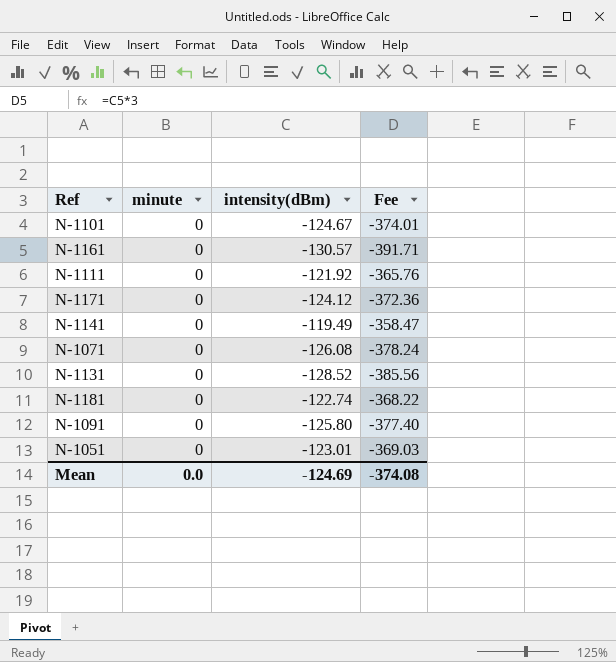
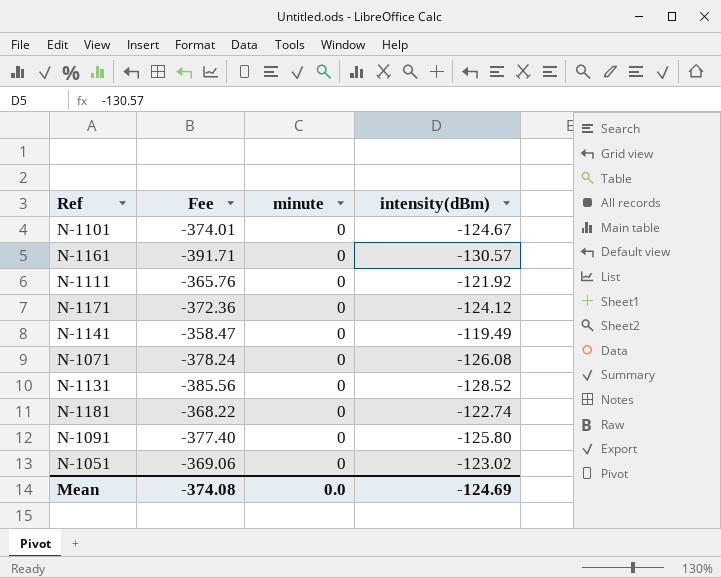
column Fee | position: 4 -> 2
N-1051 | Fee: -369.03 -> -369.06
N-1051 | intensity(dBm): -123.01 -> -123.02

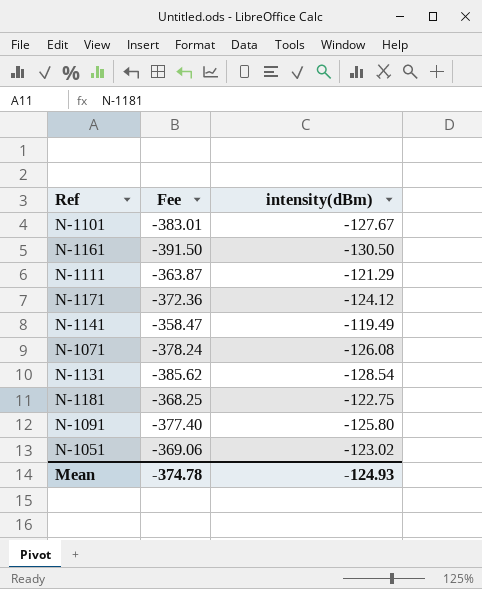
column minute | position: 3 -> none
N-1101 | Fee: -374.01 -> -383.01
N-1101 | intensity(dBm): -124.67 -> -127.67
N-1161 | Fee: -391.71 -> -391.50
N-1161 | intensity(dBm): -130.57 -> -130.50
N-1111 | Fee: -365.76 -> -363.87
N-1111 | intensity(dBm): -121.92 -> -121.29
N-1131 | Fee: -385.56 -> -385.62
N-1131 | intensity(dBm): -128.52 -> -128.54
N-1181 | Fee: -368.22 -> -368.25
N-1181 | intensity(dBm): -122.74 -> -122.75
Mean | Fee: -374.08 -> -374.78
Mean | intensity(dBm): -124.69 -> -124.93

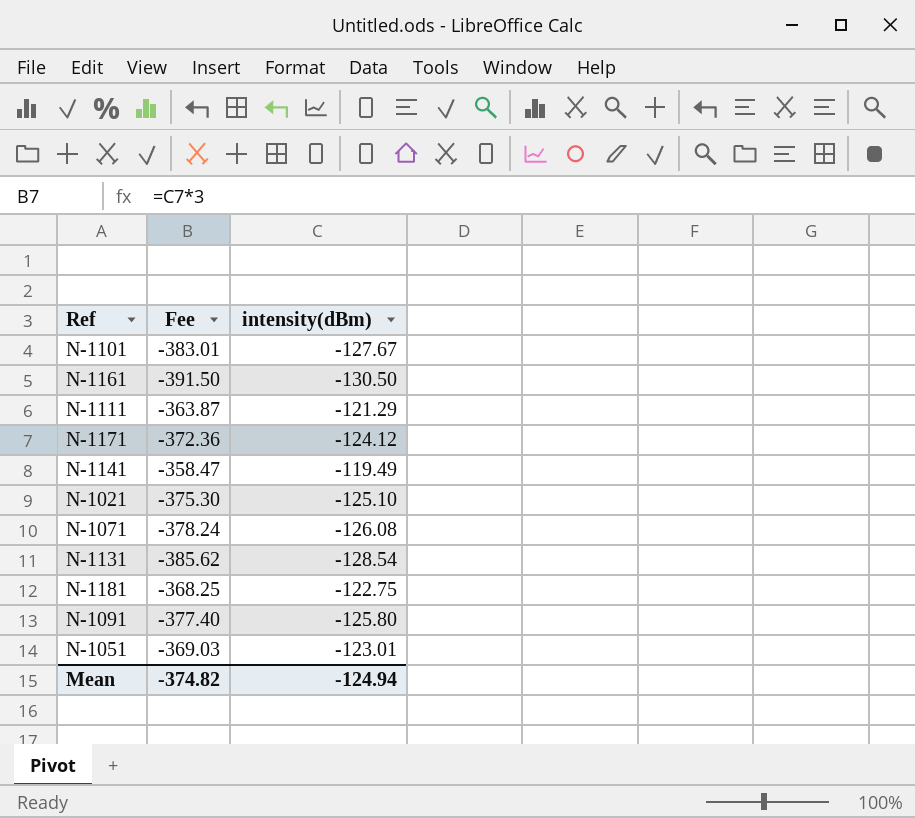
row N-1021: none -> -375.30 | -125.10
N-1051 | Fee: -369.06 -> -369.03
N-1051 | intensity(dBm): -123.02 -> -123.01
Mean | Fee: -374.78 -> -374.82
Mean | intensity(dBm): -124.93 -> -124.94

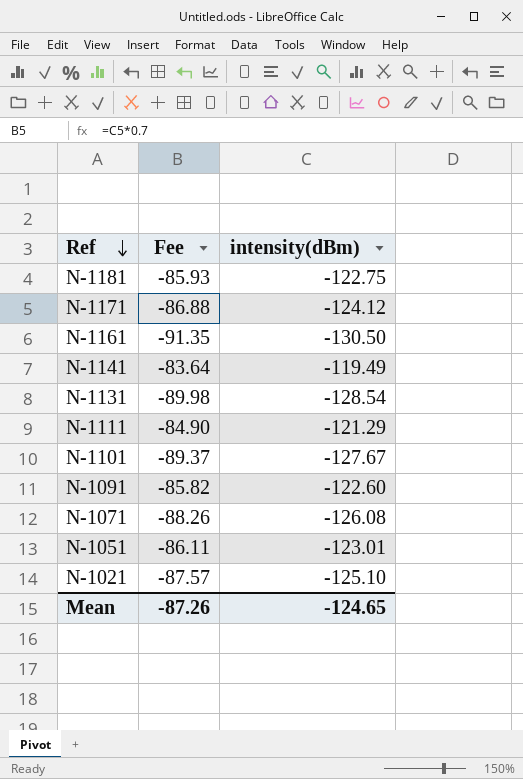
row order: none -> Ref descending
column Fee | formula: [intensity(dBm)] * 3 -> [intensity(dBm)] * 0.7
N-1091 | intensity(dBm): -125.80 -> -122.60
Mean | Fee: -374.82 -> -87.26
Mean | intensity(dBm): -124.94 -> -124.65

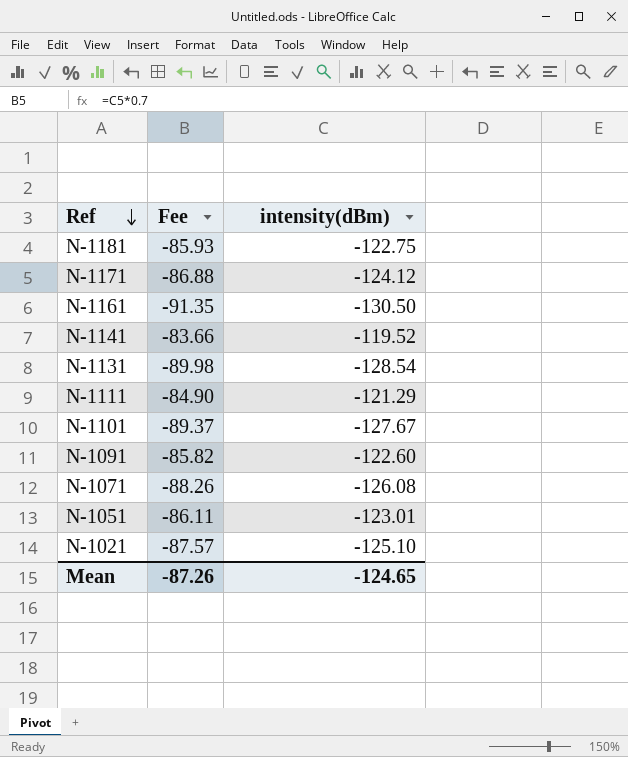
N-1141 | Fee: -83.64 -> -83.66
N-1141 | intensity(dBm): -119.49 -> -119.52

